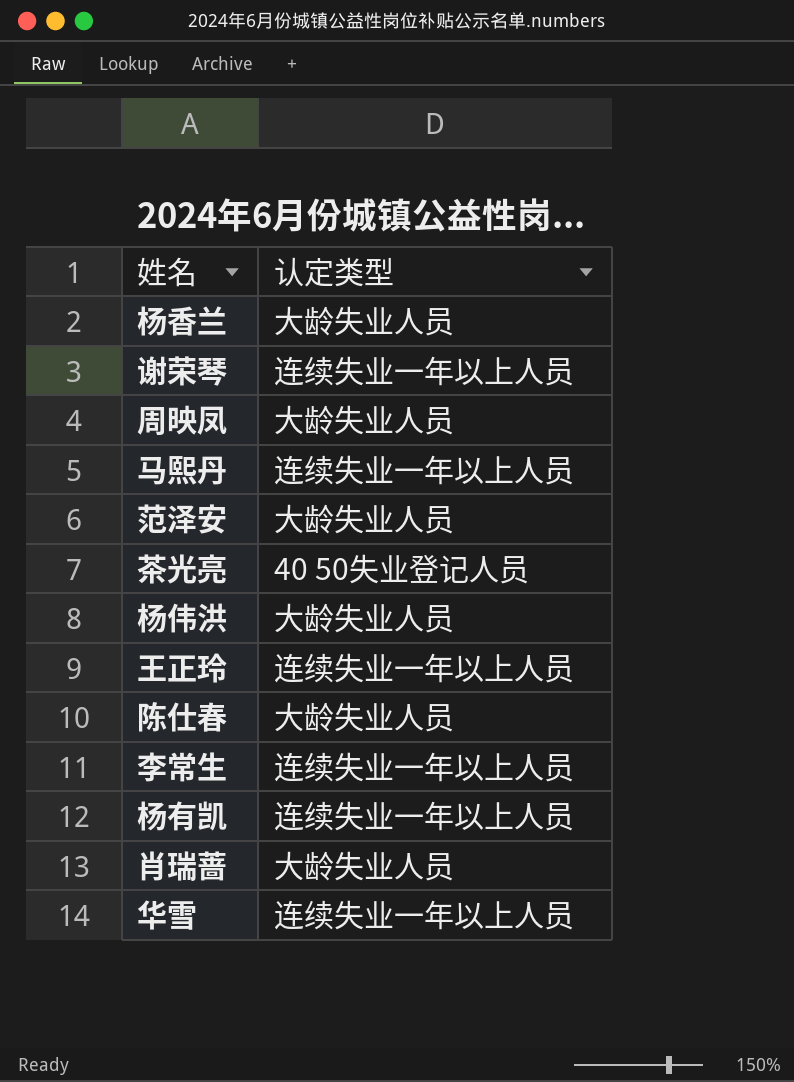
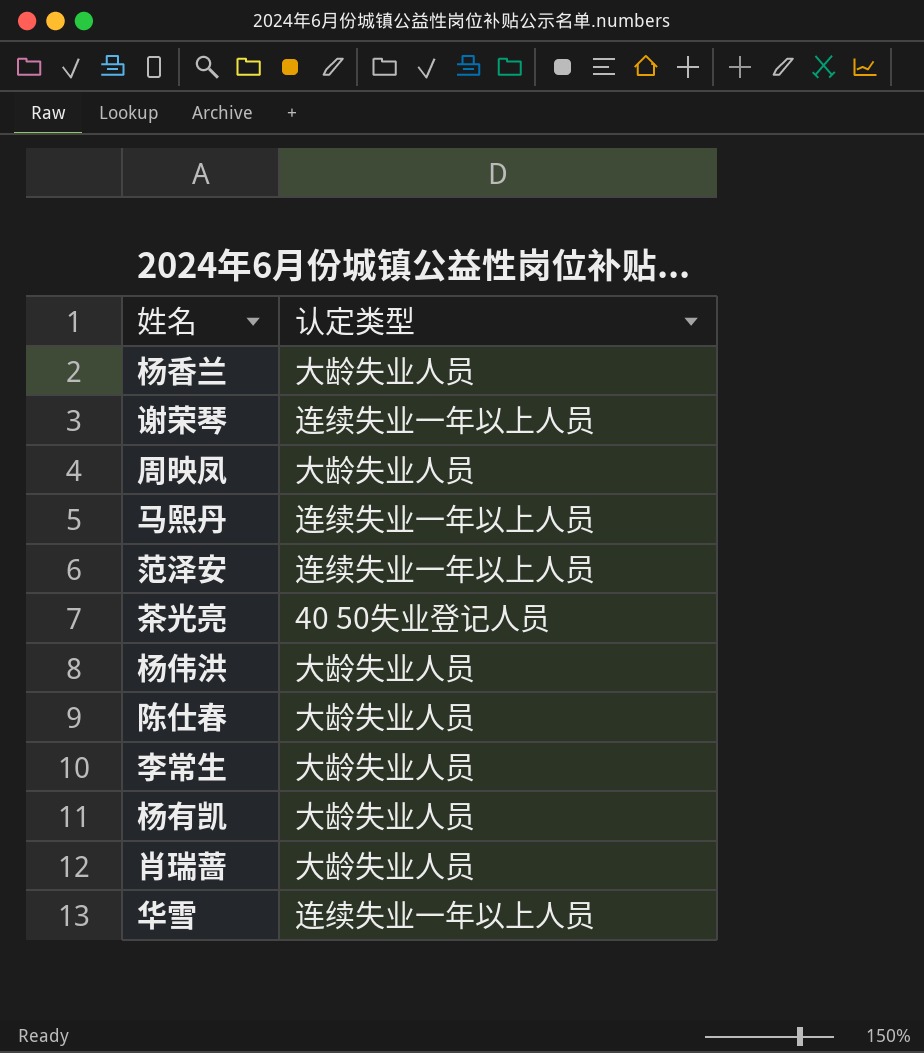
row 王正玲: 连续失业一年以上人员 -> none
范泽安 | 认定类型: 大龄失业人员 -> 连续失业一年以上人员
李常生 | 认定类型: 连续失业一年以上人员 -> 大龄失业人员
杨有凯 | 认定类型: 连续失业一年以上人员 -> 大龄失业人员

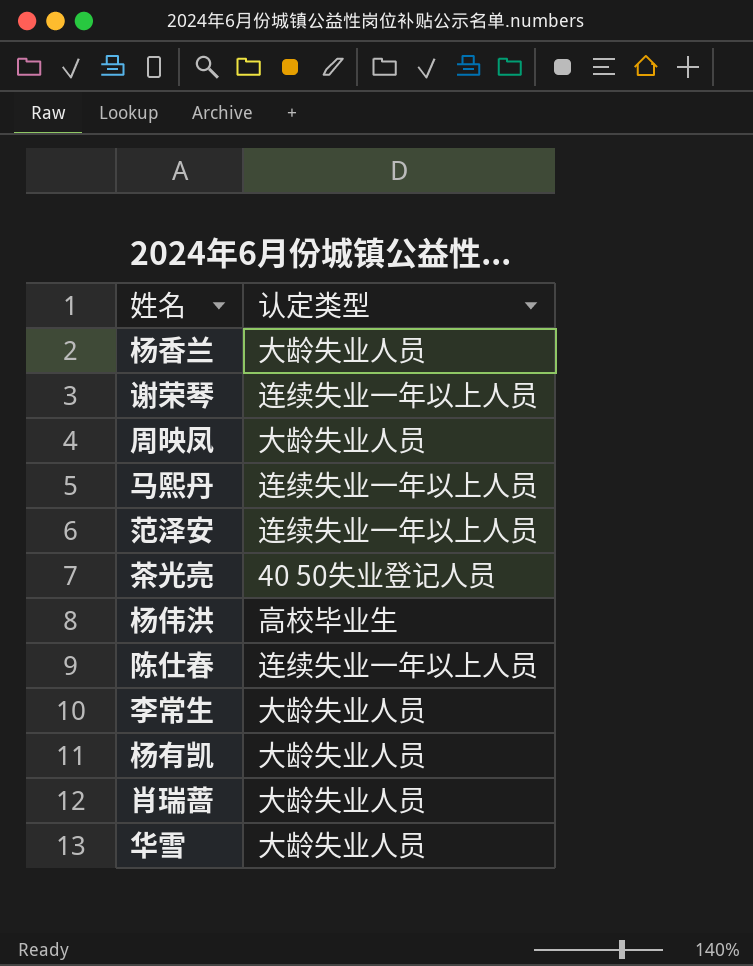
杨伟洪 | 认定类型: 大龄失业人员 -> 高校毕业生
陈仕春 | 认定类型: 大龄失业人员 -> 连续失业一年以上人员
华雪 | 认定类型: 连续失业一年以上人员 -> 大龄失业人员

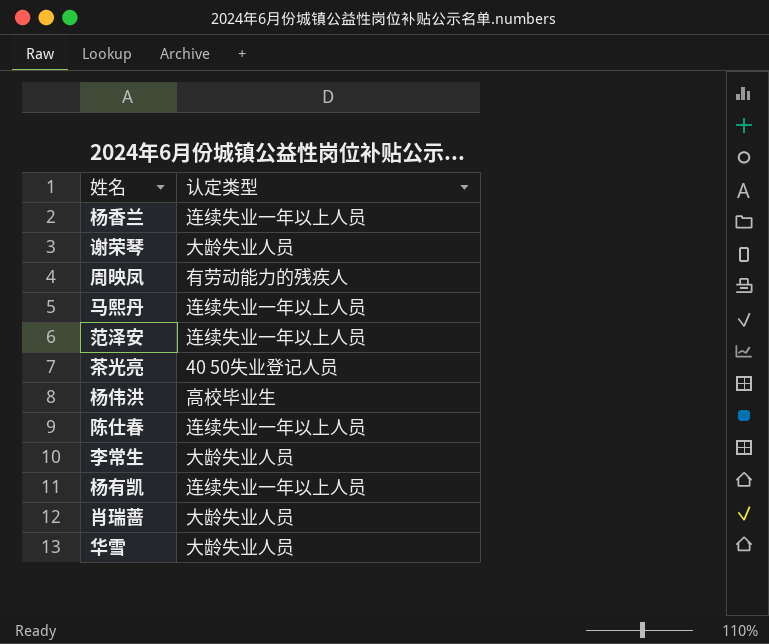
杨香兰 | 认定类型: 大龄失业人员 -> 连续失业一年以上人员
谢荣琴 | 认定类型: 连续失业一年以上人员 -> 大龄失业人员
周映凤 | 认定类型: 大龄失业人员 -> 有劳动能力的残疾人
杨有凯 | 认定类型: 大龄失业人员 -> 连续失业一年以上人员

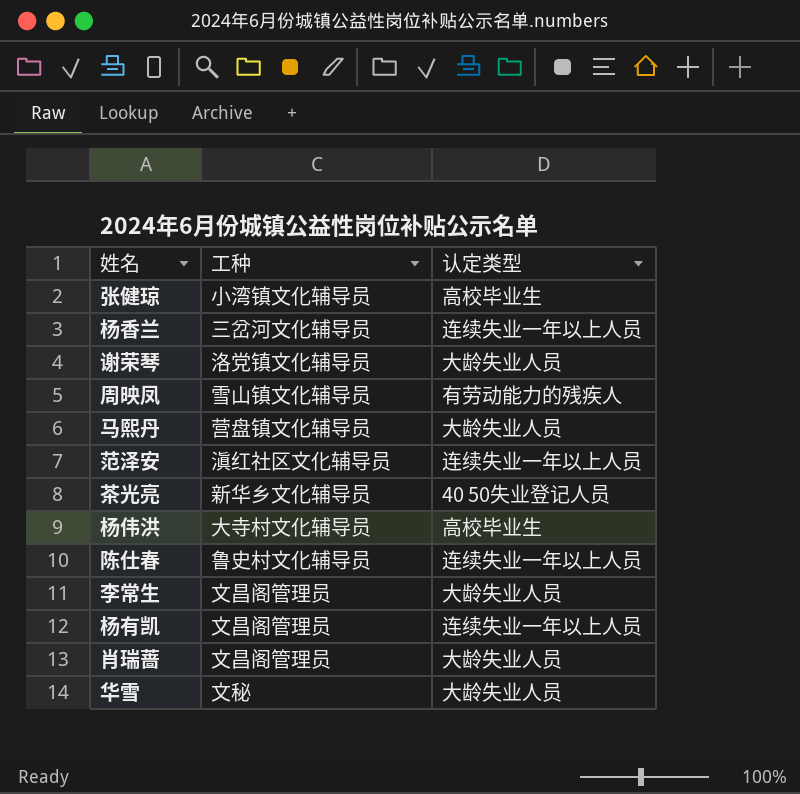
column 工种 | position: none -> 2
row 张健琼: none -> 小湾镇文化辅导员 | 高校毕业生
马熙丹 | 认定类型: 连续失业一年以上人员 -> 大龄失业人员

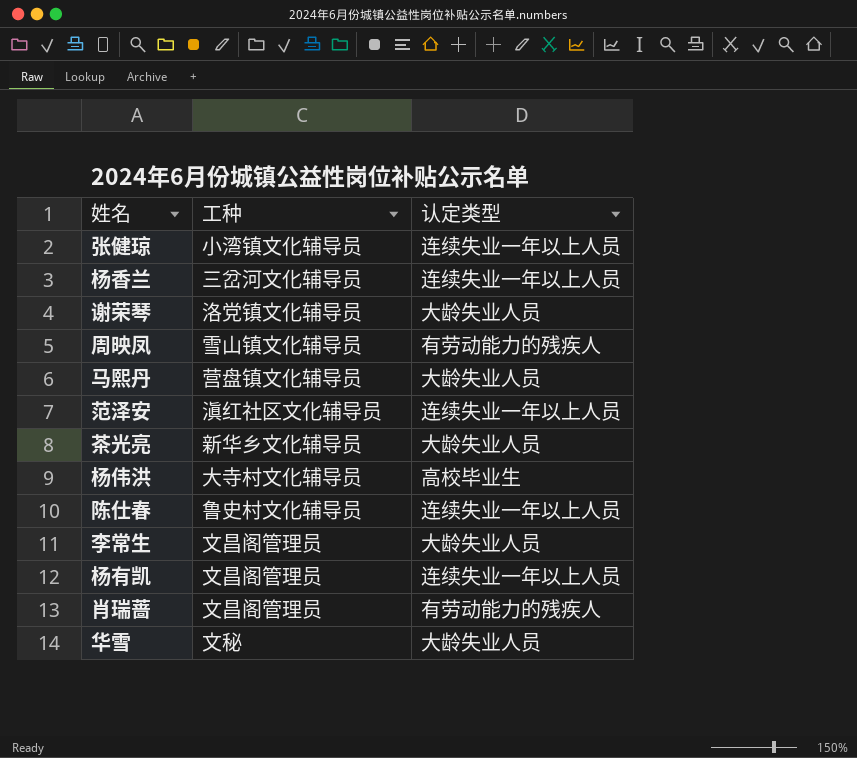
张健琼 | 认定类型: 高校毕业生 -> 连续失业一年以上人员
茶光亮 | 认定类型: 40 50失业登记人员 -> 大龄失业人员
肖瑞蔷 | 认定类型: 大龄失业人员 -> 有劳动能力的残疾人

